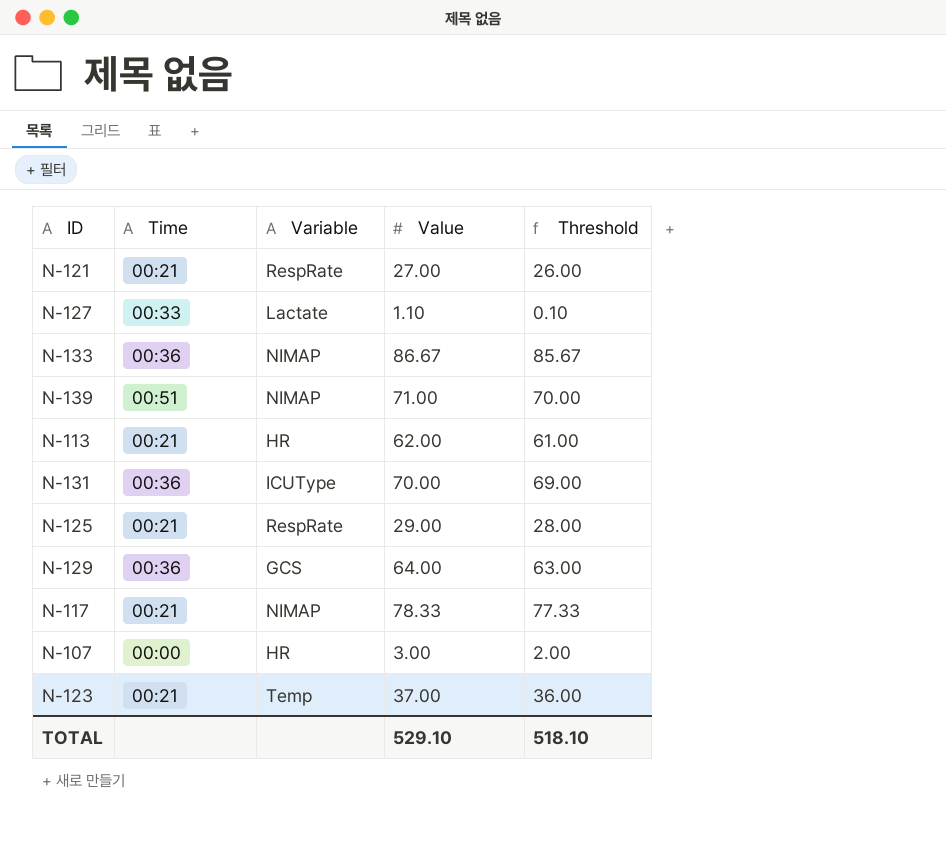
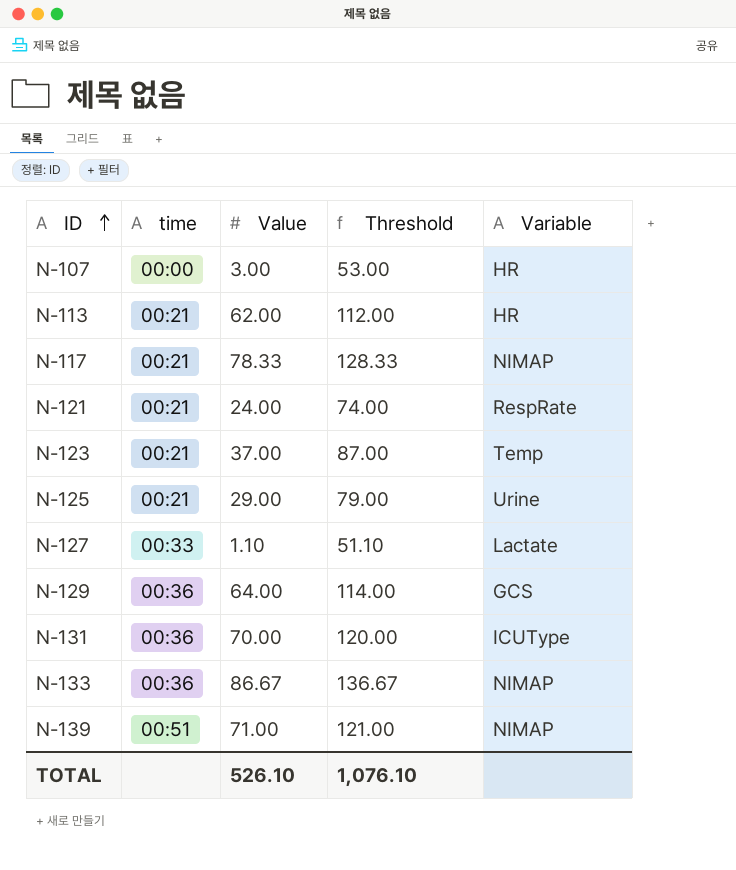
row order: none -> ID ascending
column name: Time -> time
column Threshold | formula: [Value] - 1 -> [Value] + 50
column Variable | position: 3 -> 5
N-121 | Value: 27.00 -> 24.00
N-125 | Variable: RespRate -> Urine
TOTAL | Value: 529.10 -> 526.10
TOTAL | Threshold: 518.10 -> 1,076.10

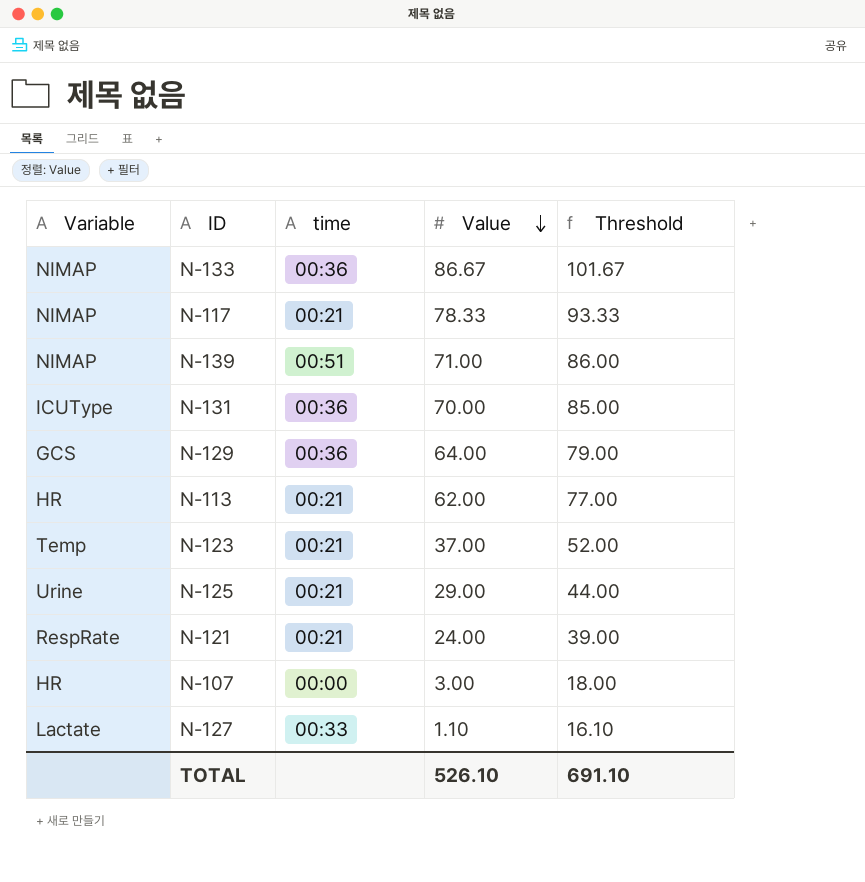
row order: ID ascending -> Value descending
column Variable | position: 5 -> 1
column Threshold | formula: [Value] + 50 -> [Value] + 15
TOTAL | Threshold: 1,076.10 -> 691.10

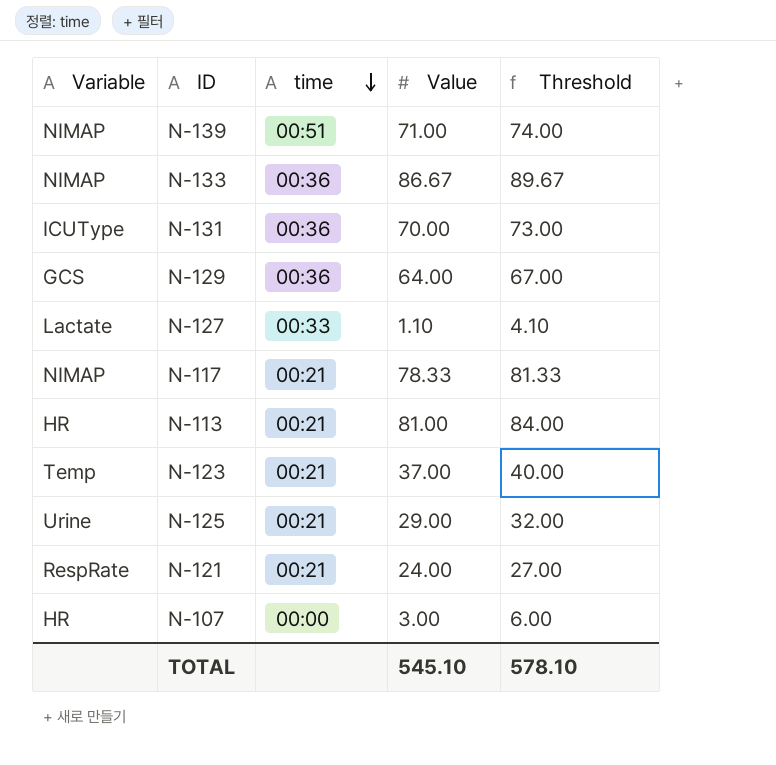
row order: Value descending -> time descending
column Threshold | formula: [Value] + 15 -> [Value] + 3
N-113 | Value: 62.00 -> 81.00
TOTAL | Value: 526.10 -> 545.10
TOTAL | Threshold: 691.10 -> 578.10

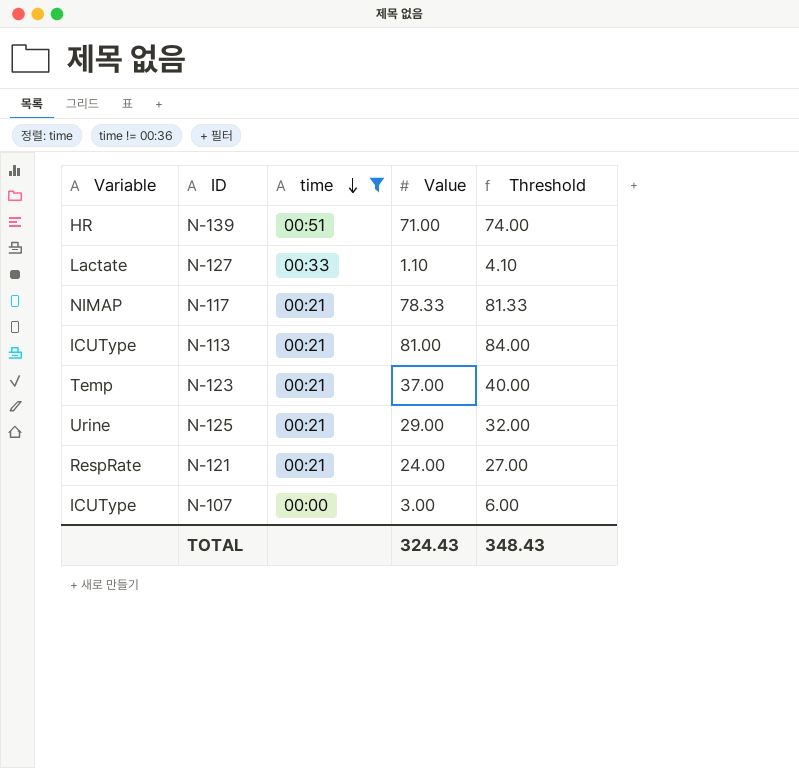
filter: none -> time != 00:36
N-139 | Variable: NIMAP -> HR
N-113 | Variable: HR -> ICUType
N-107 | Variable: HR -> ICUType
TOTAL | Value: 545.10 -> 324.43
TOTAL | Threshold: 578.10 -> 348.43

